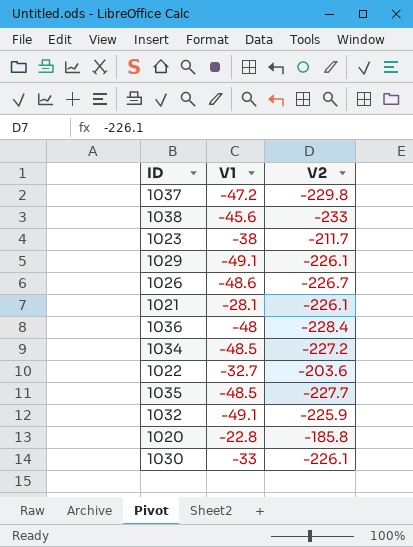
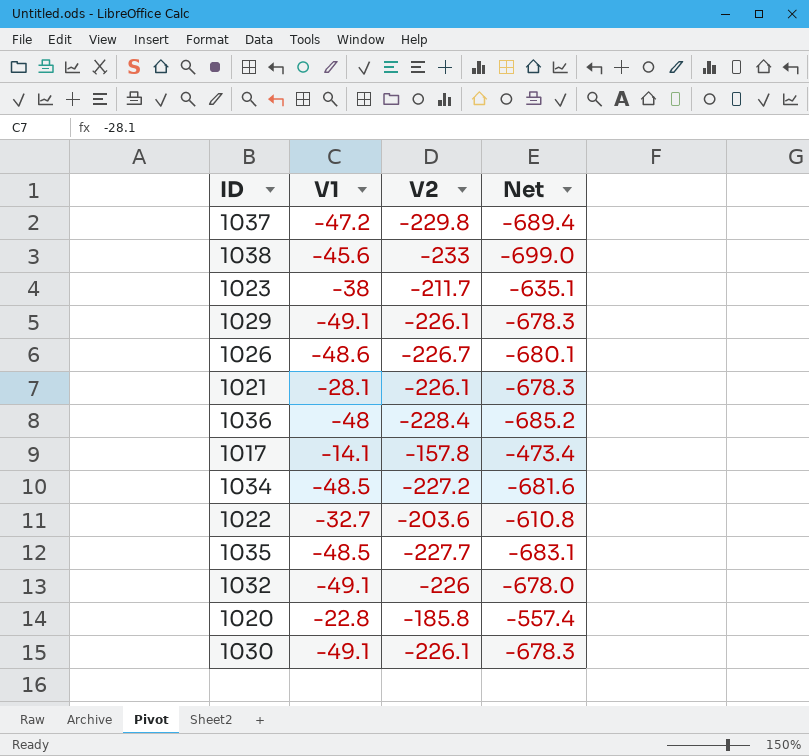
column Net | formula: none -> [V2] * 3
row 1017: none -> -14.1 | -157.8 | -473.4
1032 | V2: -225.9 -> -226
1030 | V1: -33 -> -49.1

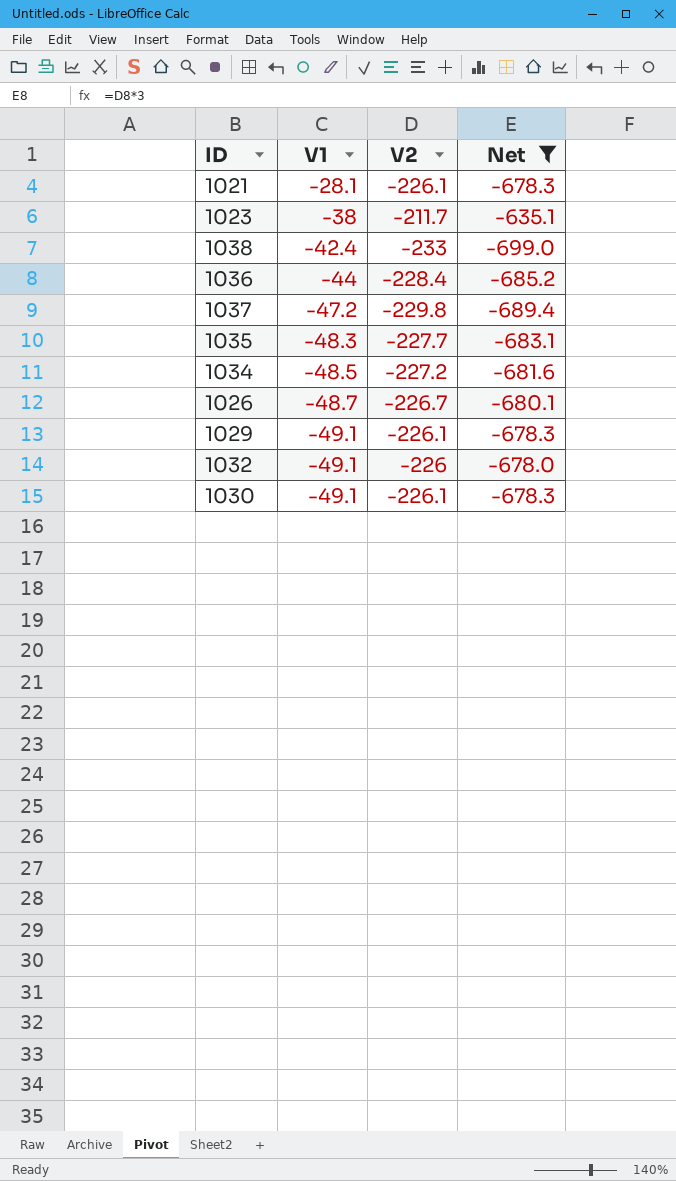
filter: none -> Net <= -635.1
row order: none -> V1 descending
1038 | V1: -45.6 -> -42.4
1036 | V1: -48 -> -44
1035 | V1: -48.5 -> -48.3
1026 | V1: -48.6 -> -48.7

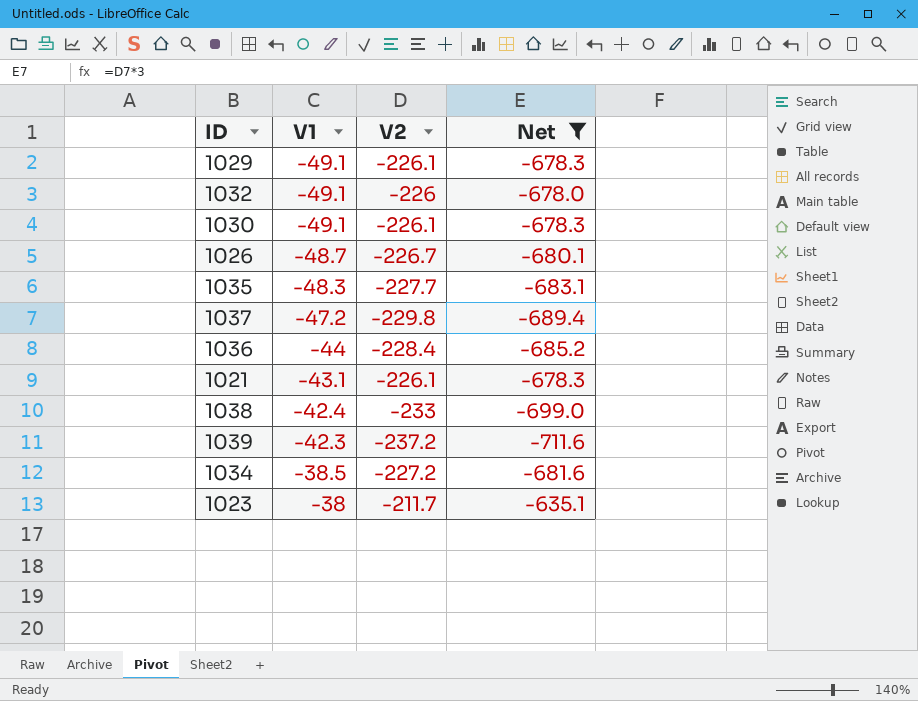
row order: V1 descending -> V1 ascending
1021 | V1: -28.1 -> -43.1
row 1039: none -> -42.3 | -237.2 | -711.6
1034 | V1: -48.5 -> -38.5

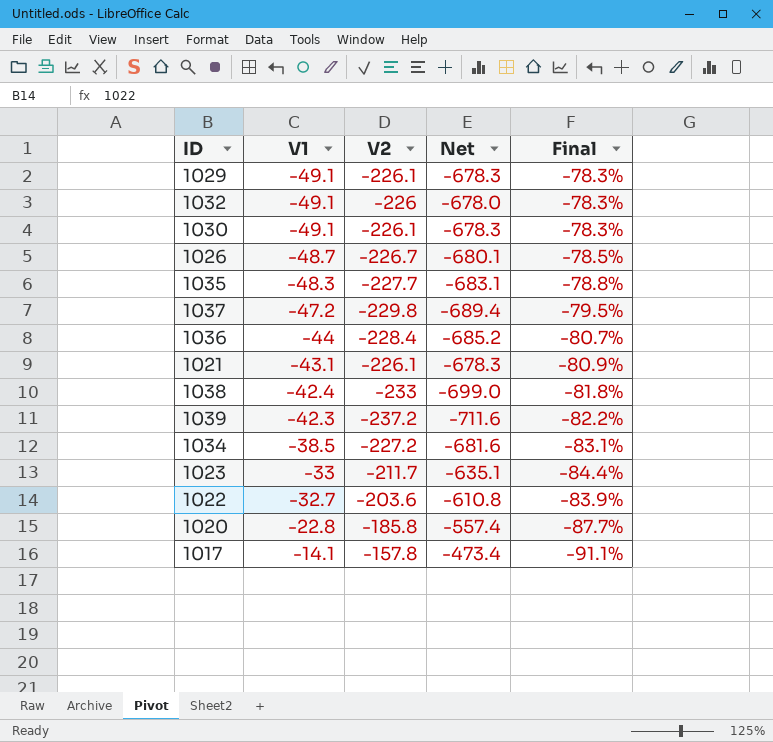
filter: Net <= -635.1 -> none
column Final | formula: none -> ([V1] - [V2]) / [V2]
1023 | V1: -38 -> -33

